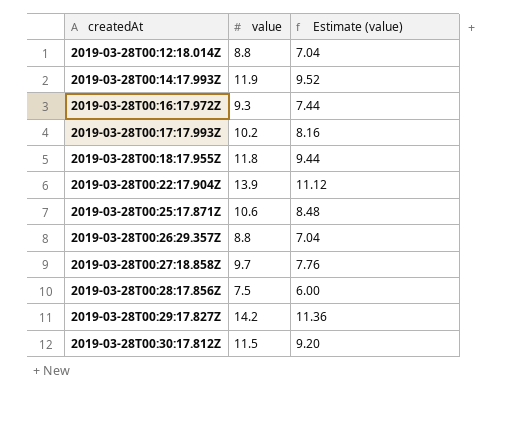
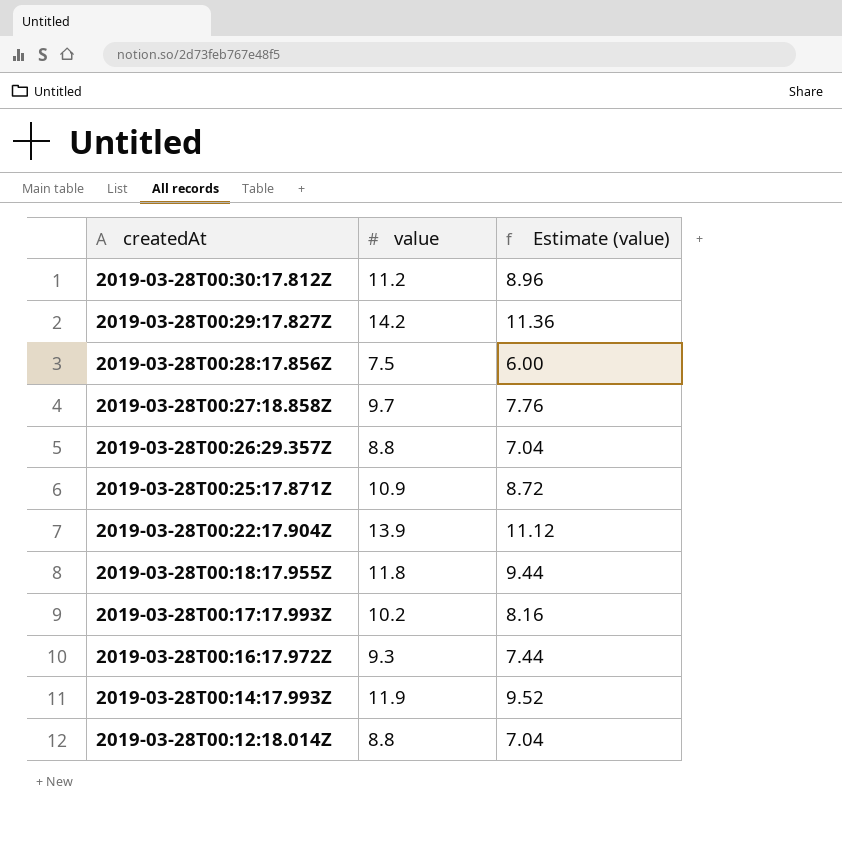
row order: createdAt ascending -> createdAt descending
2019-03-28T00:30:17.812Z | value: 11.5 -> 11.2
2019-03-28T00:30:17.812Z | Estimate (value): 9.20 -> 8.96
2019-03-28T00:25:17.871Z | value: 10.6 -> 10.9
2019-03-28T00:25:17.871Z | Estimate (value): 8.48 -> 8.72

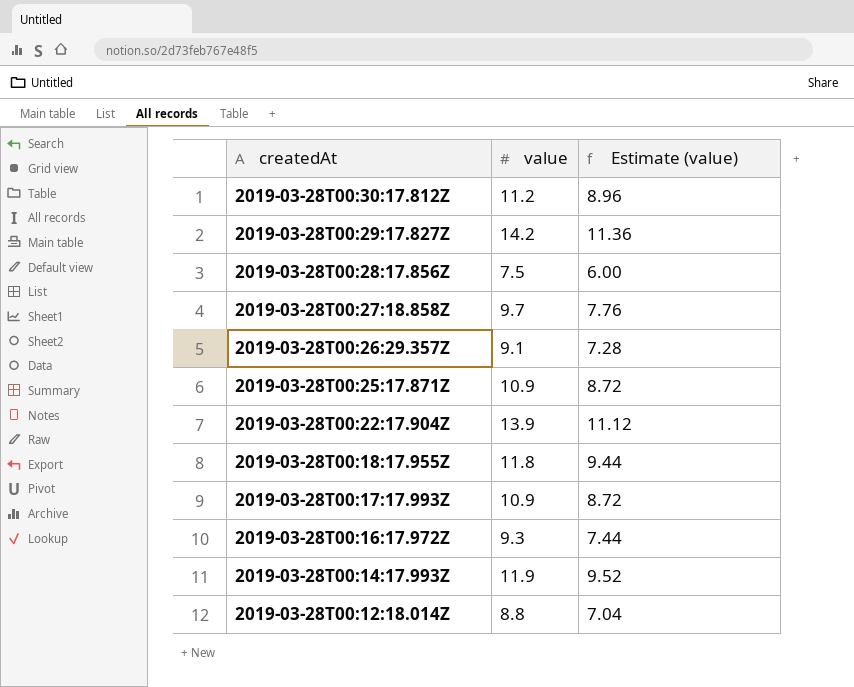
2019-03-28T00:26:29.357Z | value: 8.8 -> 9.1
2019-03-28T00:26:29.357Z | Estimate (value): 7.04 -> 7.28
2019-03-28T00:17:17.993Z | value: 10.2 -> 10.9
2019-03-28T00:17:17.993Z | Estimate (value): 8.16 -> 8.72

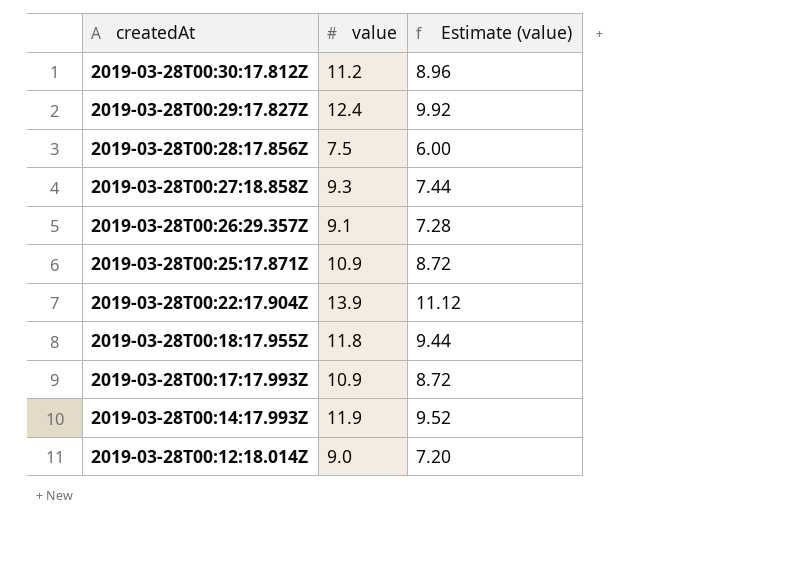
row 2019-03-28T00:16:17.972Z: 9.3 | 7.44 -> none
2019-03-28T00:29:17.827Z | value: 14.2 -> 12.4
2019-03-28T00:29:17.827Z | Estimate (value): 11.36 -> 9.92
2019-03-28T00:27:18.858Z | value: 9.7 -> 9.3
2019-03-28T00:27:18.858Z | Estimate (value): 7.76 -> 7.44
2019-03-28T00:12:18.014Z | value: 8.8 -> 9.0
2019-03-28T00:12:18.014Z | Estimate (value): 7.04 -> 7.20

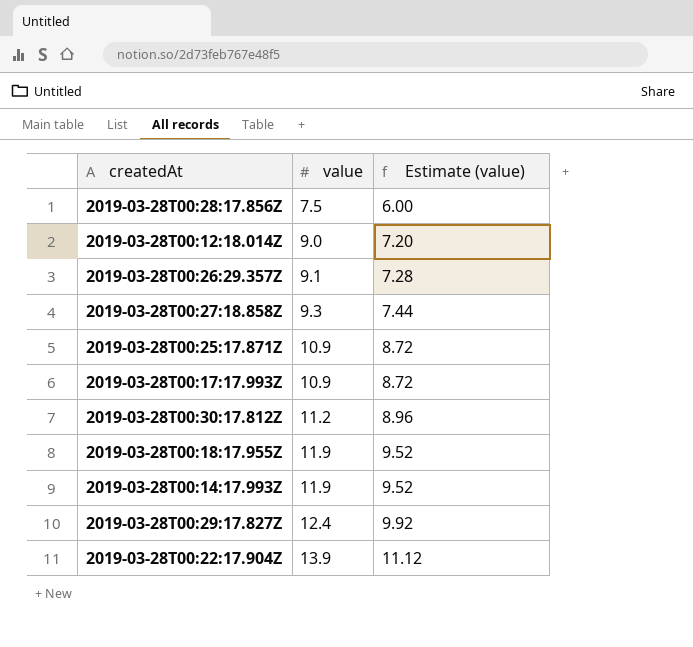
row order: createdAt descending -> value ascending
2019-03-28T00:18:17.955Z | value: 11.8 -> 11.9
2019-03-28T00:18:17.955Z | Estimate (value): 9.44 -> 9.52

